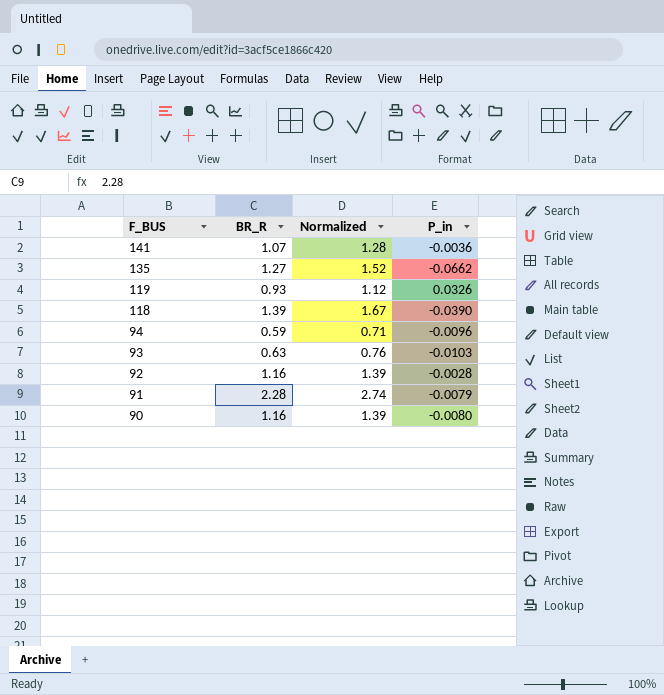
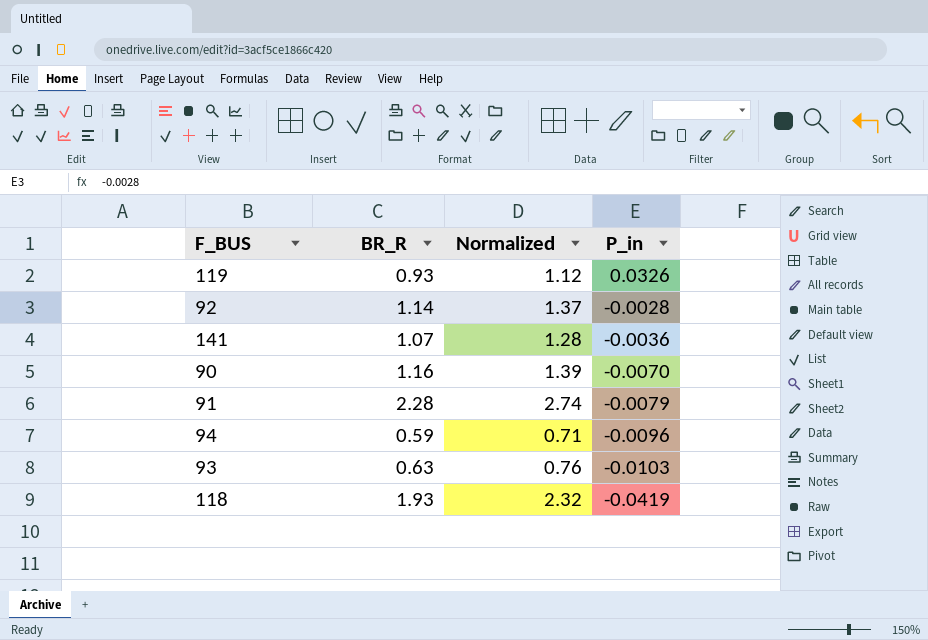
row order: F_BUS descending -> P_in descending
row 135: 1.27 | 1.52 | -0.0662 -> none
92 | BR_R: 1.16 -> 1.14
92 | Normalized: 1.39 -> 1.37
90 | P_in: -0.0080 -> -0.0070
118 | BR_R: 1.39 -> 1.93
118 | Normalized: 1.67 -> 2.32
118 | P_in: -0.0390 -> -0.0419

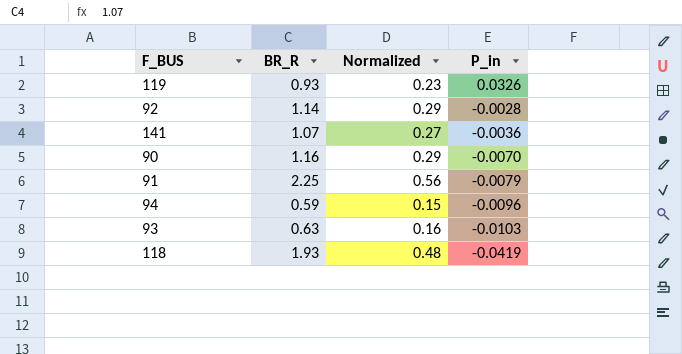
column Normalized | formula: [BR_R] * 1.2 -> [BR_R] * 0.25
91 | BR_R: 2.28 -> 2.25

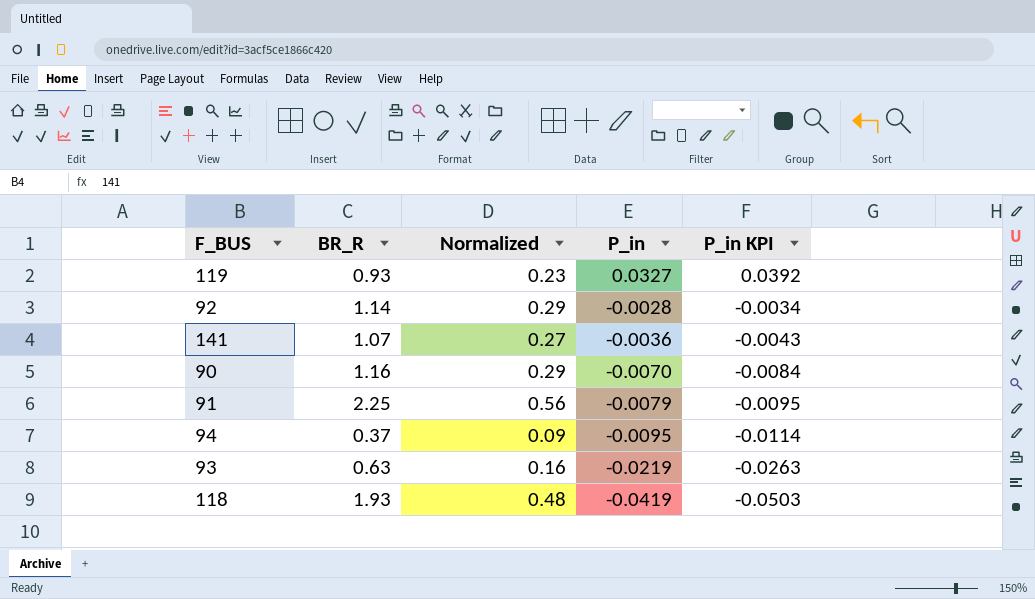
column P_in KPI | formula: none -> [P_in] * 1.2
119 | P_in: 0.0326 -> 0.0327
94 | BR_R: 0.59 -> 0.37
94 | Normalized: 0.15 -> 0.09
94 | P_in: -0.0096 -> -0.0095
93 | P_in: -0.0103 -> -0.0219

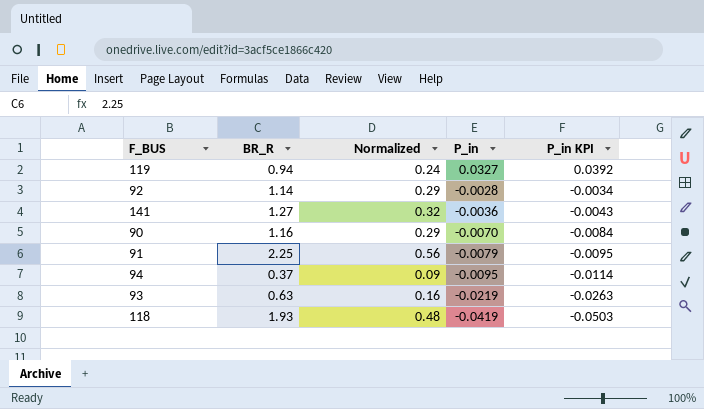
119 | BR_R: 0.93 -> 0.94
119 | Normalized: 0.23 -> 0.24
141 | BR_R: 1.07 -> 1.27
141 | Normalized: 0.27 -> 0.32

